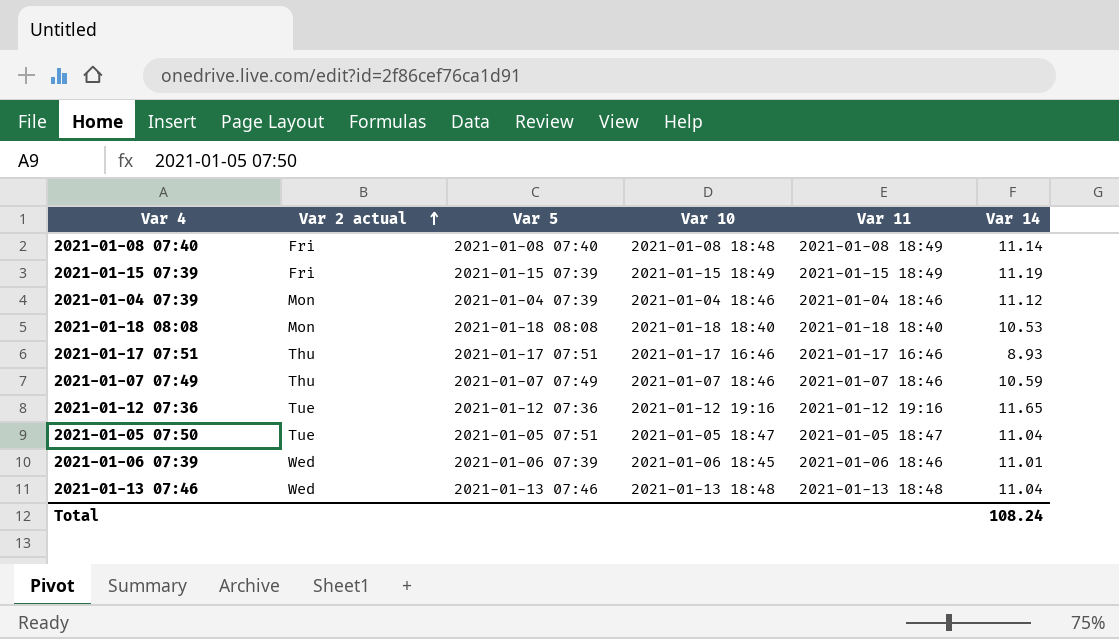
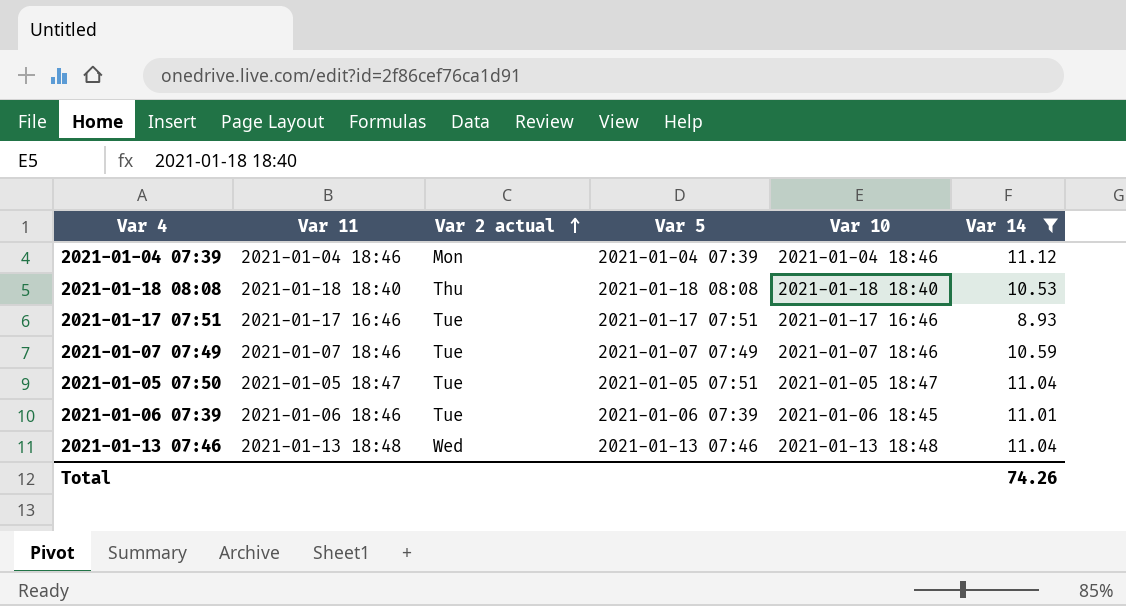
filter: none -> Var 14 <= 11.12
column Var 11 | position: 5 -> 2
2021-01-18 08:08 | Var 2 actual: Mon -> Thu
2021-01-17 07:51 | Var 2 actual: Thu -> Tue
2021-01-07 07:49 | Var 2 actual: Thu -> Tue
2021-01-06 07:39 | Var 2 actual: Wed -> Tue
Total | Var 14: 108.24 -> 74.26

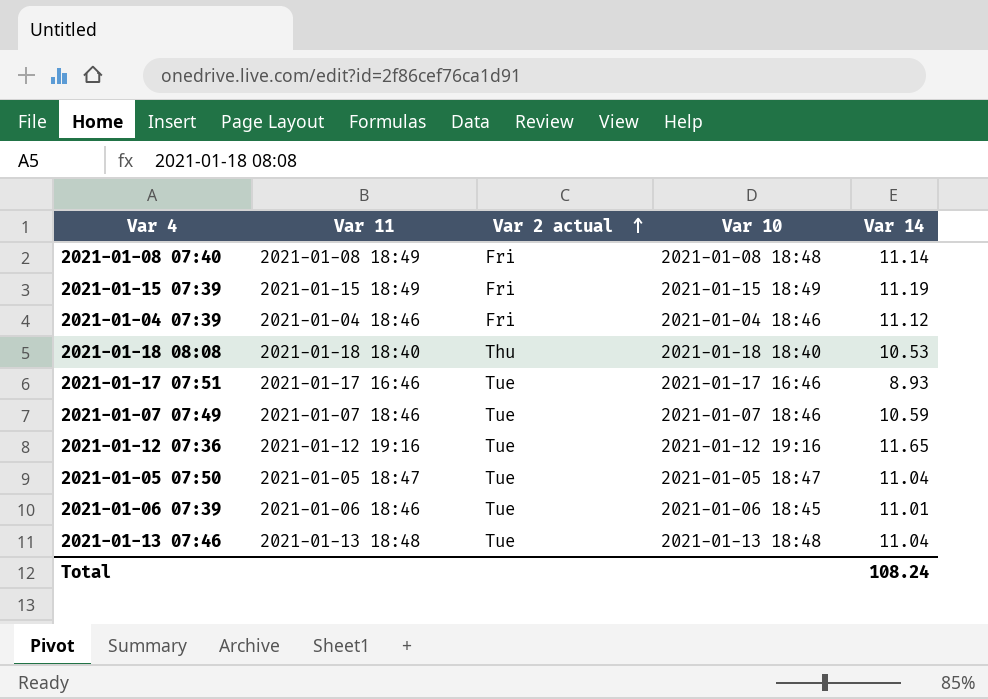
filter: Var 14 <= 11.12 -> none
column Var 5 | position: 4 -> none
2021-01-04 07:39 | Var 2 actual: Mon -> Fri
2021-01-13 07:46 | Var 2 actual: Wed -> Tue
Total | Var 14: 74.26 -> 108.24

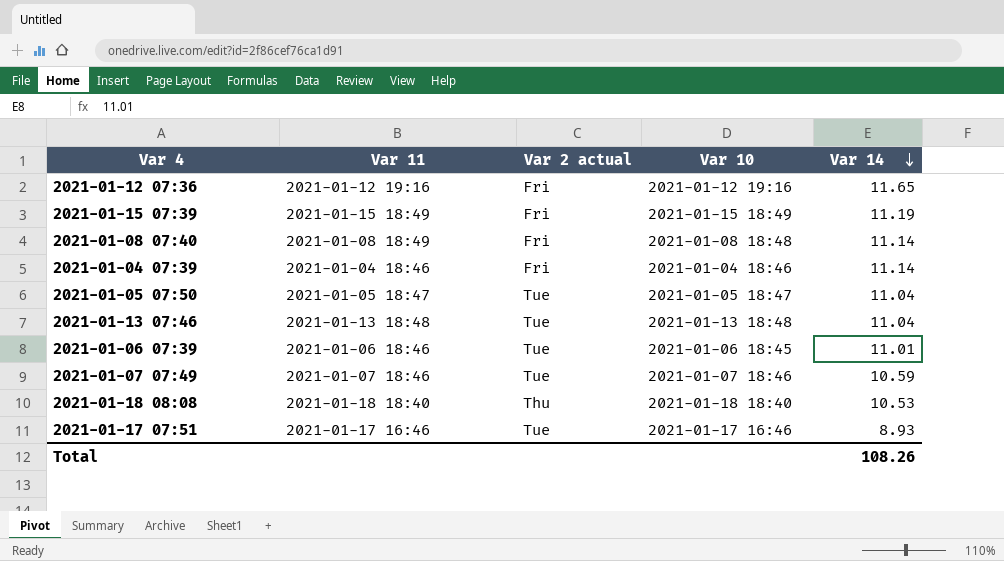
row order: Var 2 actual ascending -> Var 14 descending
2021-01-12 07:36 | Var 2 actual: Tue -> Fri
2021-01-04 07:39 | Var 14: 11.12 -> 11.14
Total | Var 14: 108.24 -> 108.26

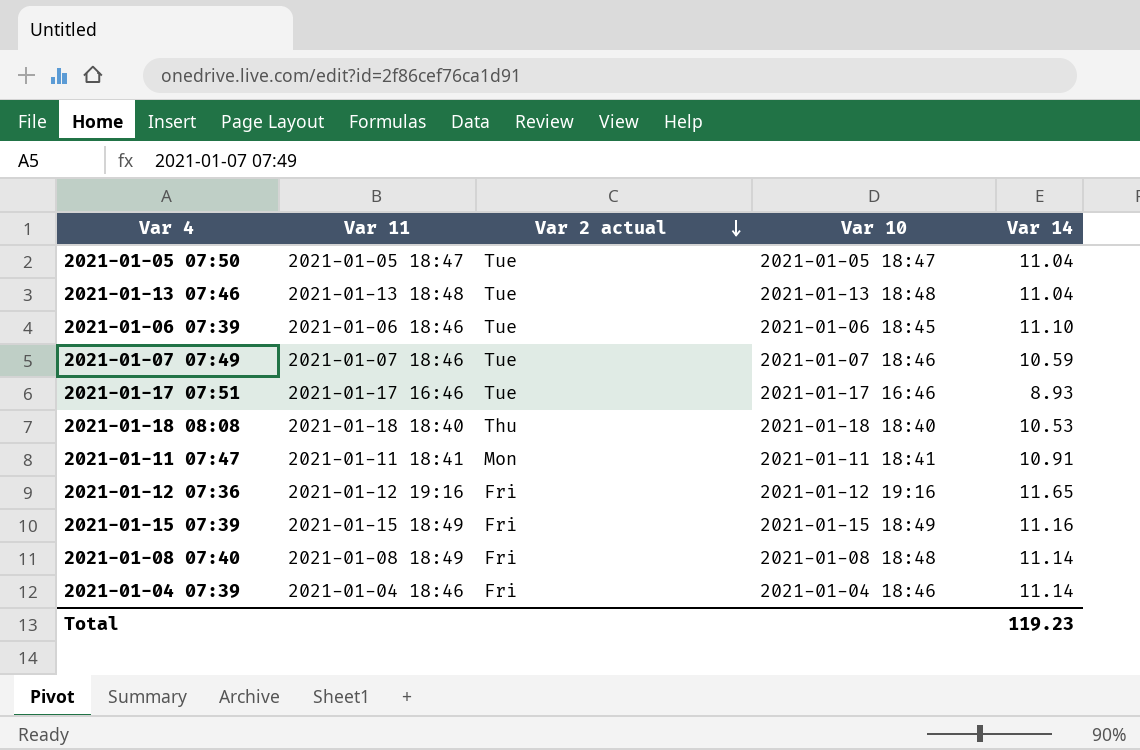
row order: Var 14 descending -> Var 2 actual descending
2021-01-06 07:39 | Var 14: 11.01 -> 11.10
row 2021-01-11 07:47: none -> 2021-01-11 18:41 | Mon | 2021-01-11 18:41 | 10.91
2021-01-15 07:39 | Var 14: 11.19 -> 11.16
Total | Var 14: 108.26 -> 119.23

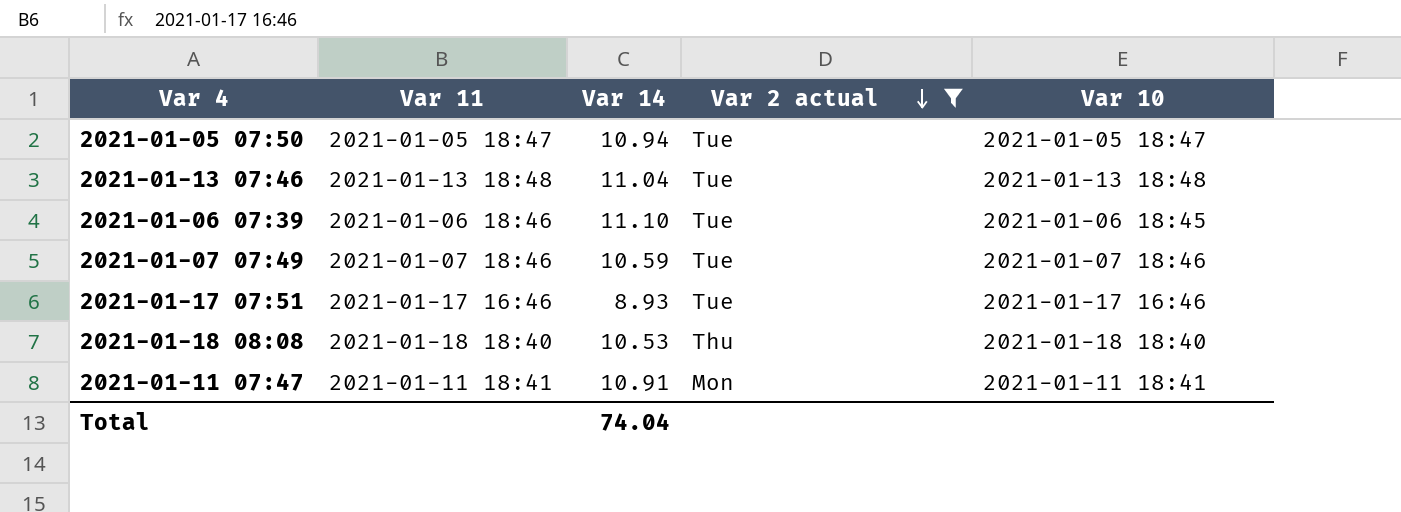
filter: none -> Var 2 actual != Fri
column Var 14 | position: 5 -> 3
2021-01-05 07:50 | Var 14: 11.04 -> 10.94
Total | Var 14: 119.23 -> 74.04

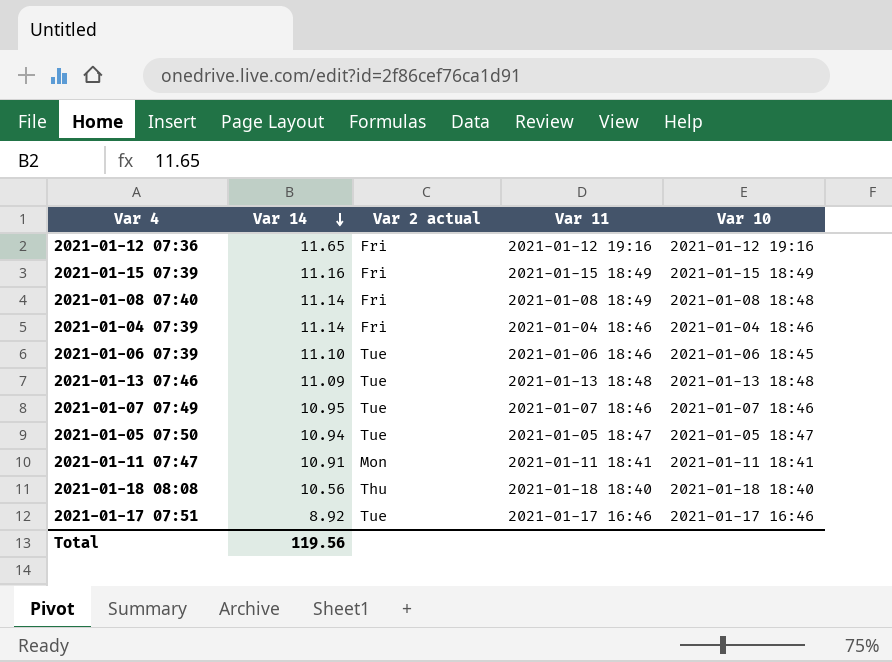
filter: Var 2 actual != Fri -> none
row order: Var 2 actual descending -> Var 14 descending
column Var 11 | position: 2 -> 4
2021-01-13 07:46 | Var 14: 11.04 -> 11.09
2021-01-07 07:49 | Var 14: 10.59 -> 10.95
2021-01-18 08:08 | Var 14: 10.53 -> 10.56
2021-01-17 07:51 | Var 14: 8.93 -> 8.92
Total | Var 14: 74.04 -> 119.56

